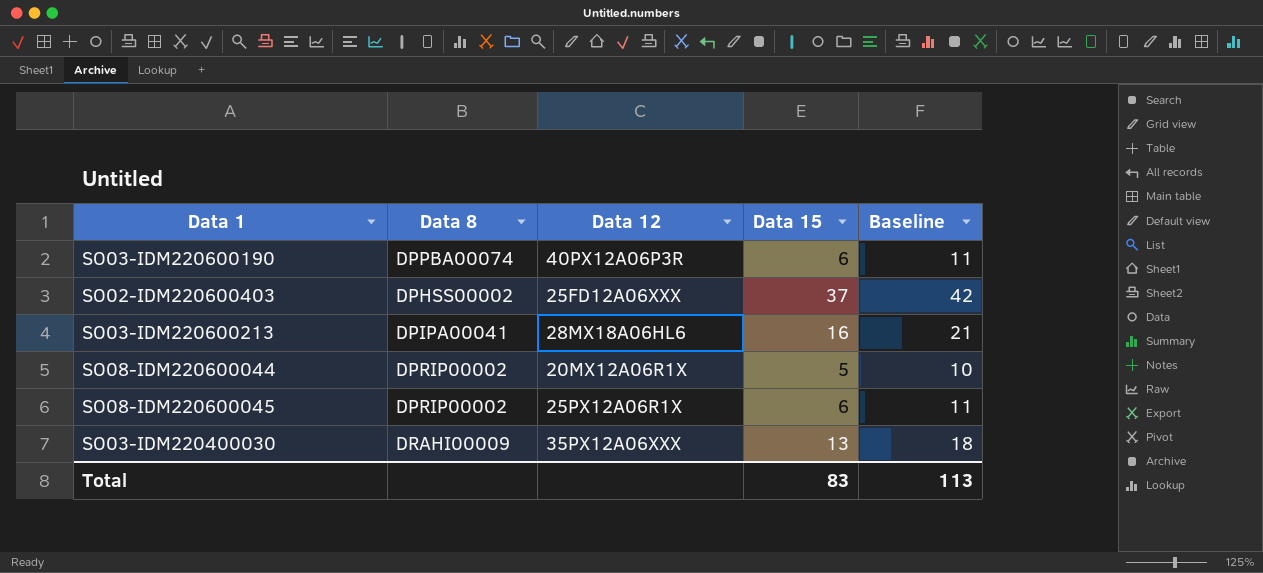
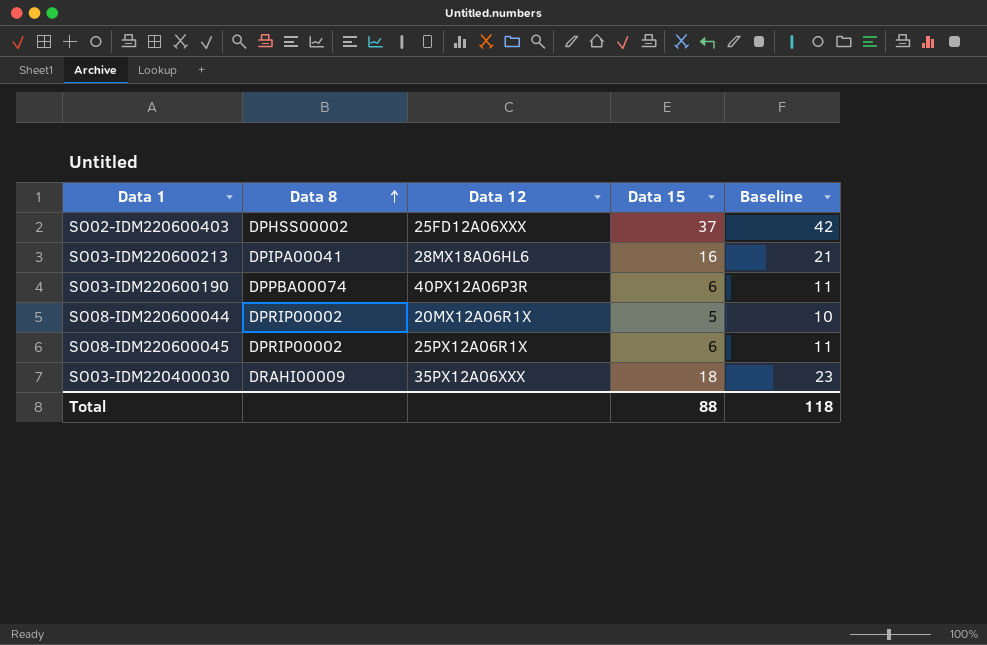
row order: none -> Data 8 ascending
SO03-IDM220400030 | Data 15: 13 -> 18
SO03-IDM220400030 | Baseline: 18 -> 23
Total | Data 15: 83 -> 88
Total | Baseline: 113 -> 118

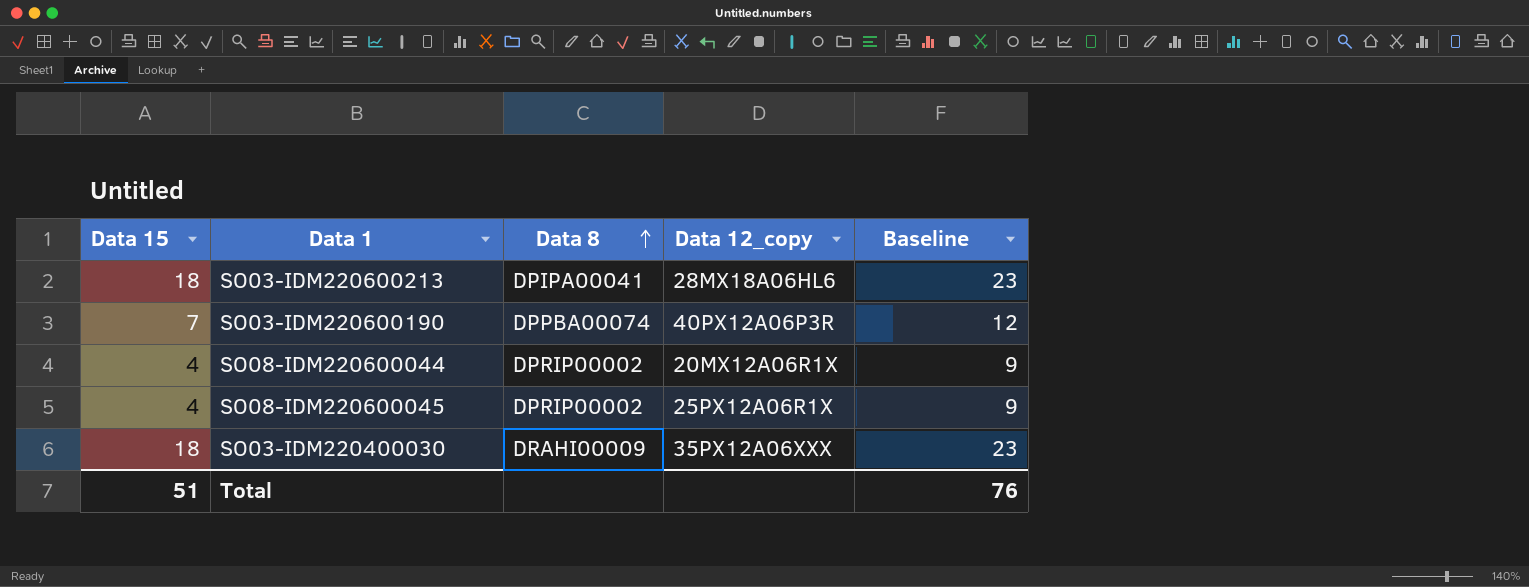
column Data 15 | position: 4 -> 1
column name: Data 12 -> Data 12_copy
row SO02-IDM220600403: DPHSS00002 | 25FD12A06XXX | 37 | 42 -> none
SO03-IDM220600213 | Data 15: 16 -> 18
SO03-IDM220600213 | Baseline: 21 -> 23
SO03-IDM220600190 | Data 15: 6 -> 7
SO03-IDM220600190 | Baseline: 11 -> 12
SO08-IDM220600044 | Data 15: 5 -> 4
SO08-IDM220600044 | Baseline: 10 -> 9
SO08-IDM220600045 | Data 15: 6 -> 4
SO08-IDM220600045 | Baseline: 11 -> 9
Total | Data 15: 88 -> 51
Total | Baseline: 118 -> 76

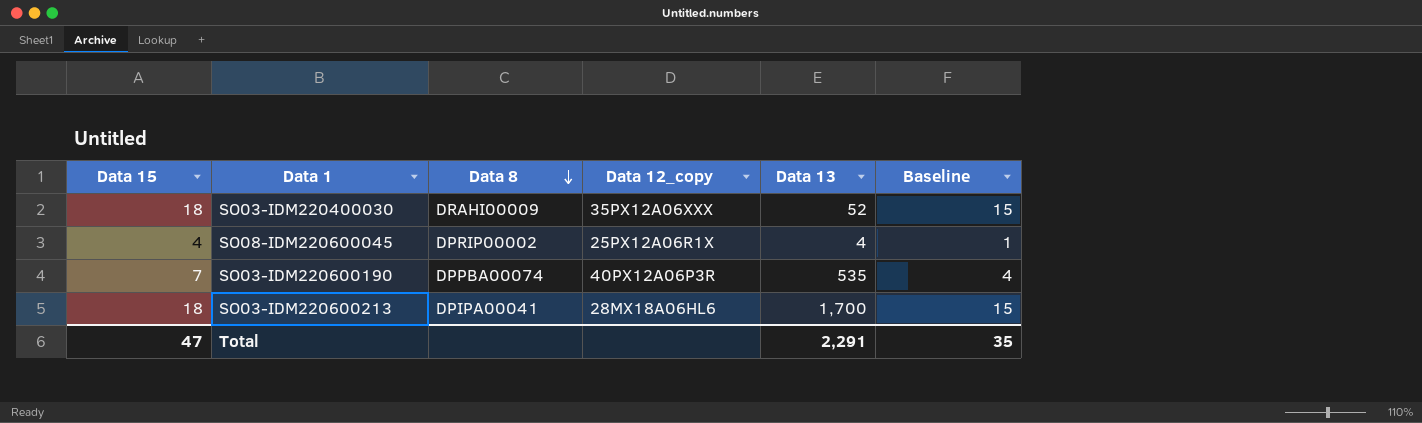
row order: Data 8 ascending -> Data 8 descending
column Data 13 | position: none -> 5
column Baseline | formula: [Data 15] + 5 -> [Data 15] - 3
row SO08-IDM220600044: 4 | DPRIP00002 | 20MX12A06R1X | 9 -> none
Total | Data 15: 51 -> 47
Total | Baseline: 76 -> 35

